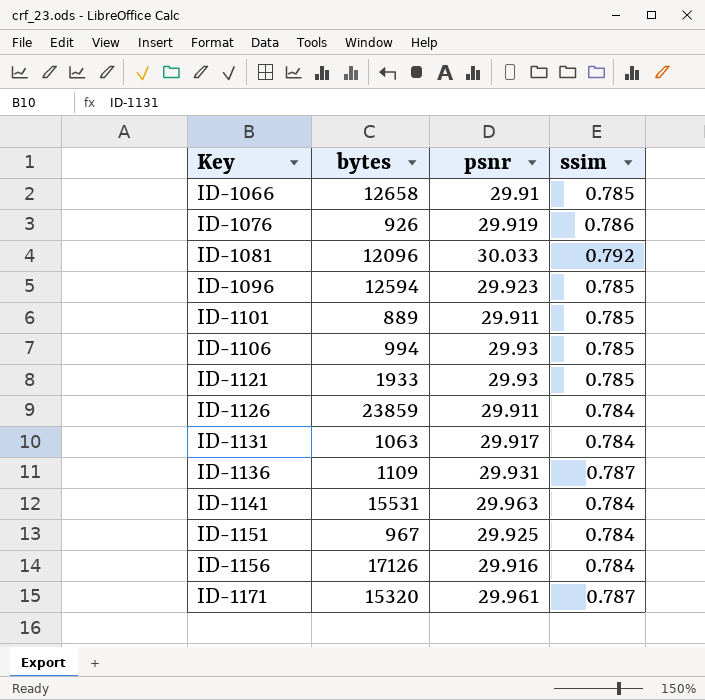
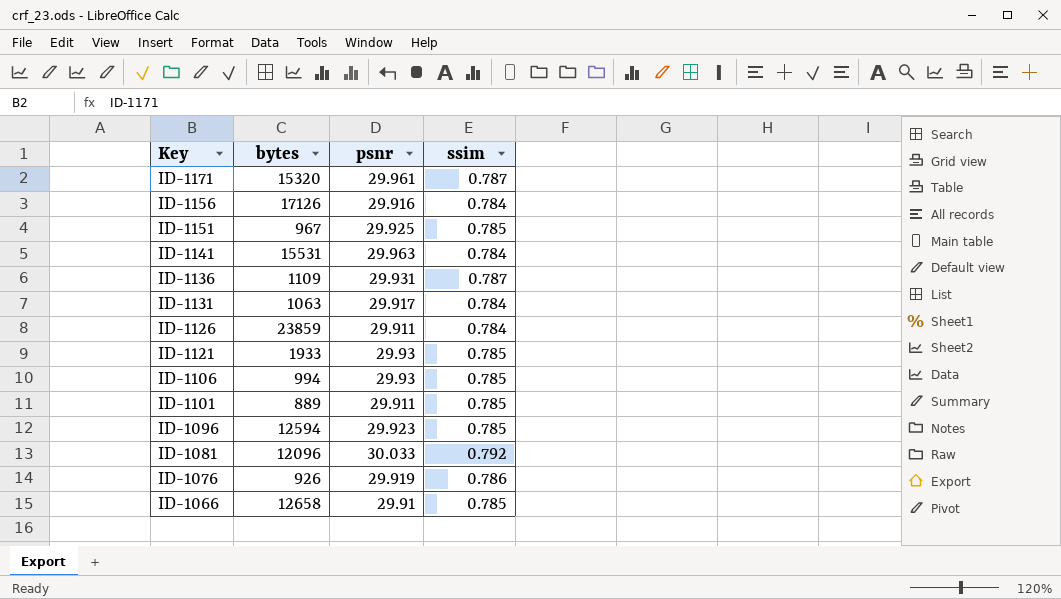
row order: Key ascending -> Key descending
ID-1151 | ssim: 0.784 -> 0.785

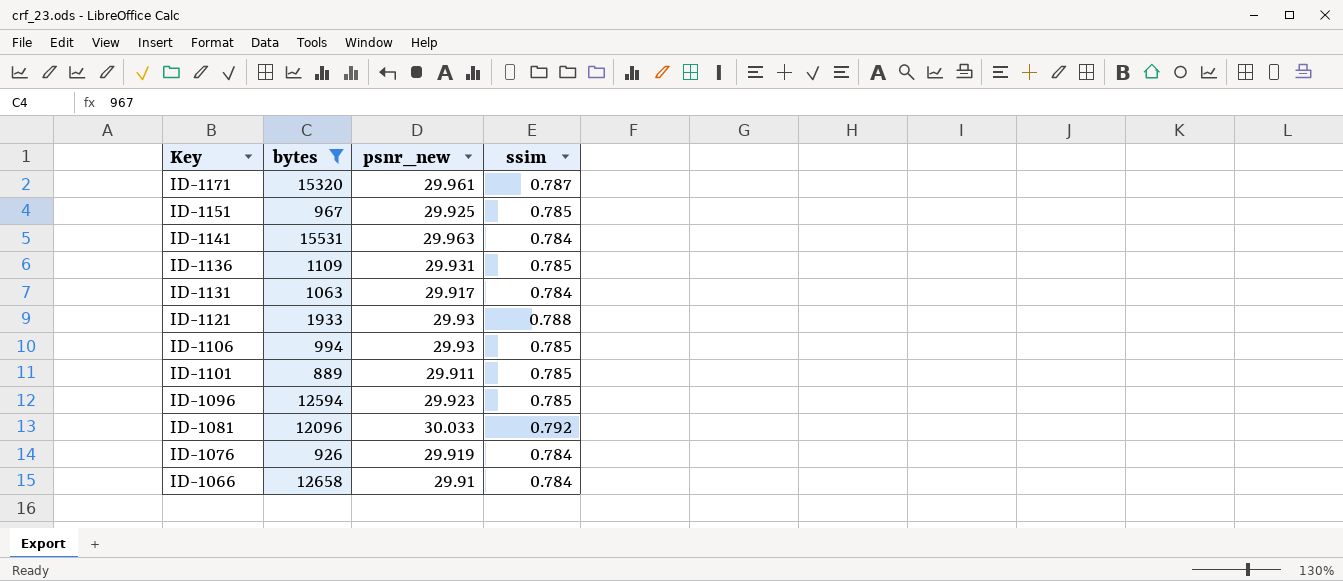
filter: none -> bytes <= 15531
column name: psnr -> psnr_new
ID-1136 | ssim: 0.787 -> 0.785
ID-1121 | ssim: 0.785 -> 0.788
ID-1076 | ssim: 0.786 -> 0.784
ID-1066 | ssim: 0.785 -> 0.784

